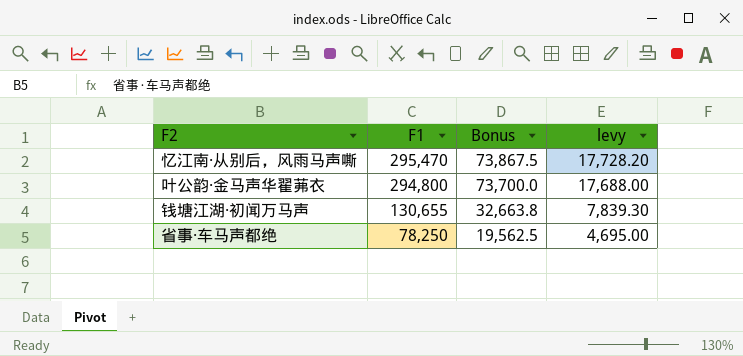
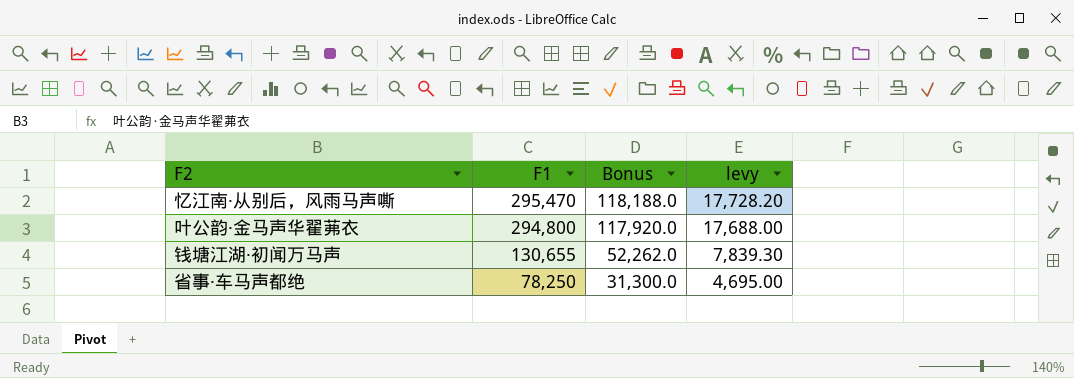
column Bonus | formula: [F1] * 0.25 -> [F1] * 0.4

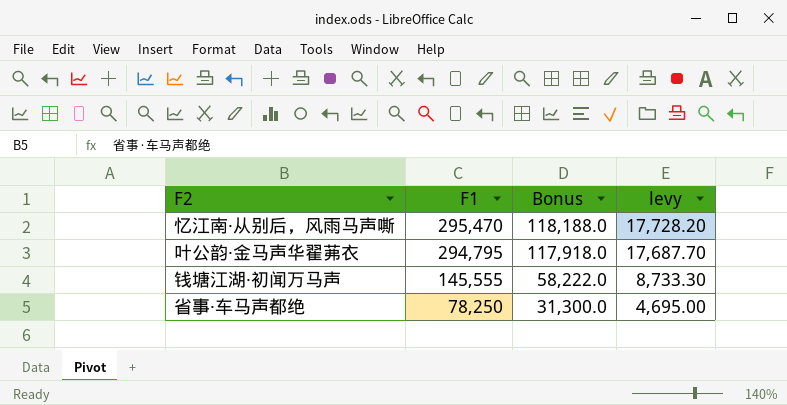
叶公韵·金马声华翟茀衣 | F1: 294,800 -> 294,795
叶公韵·金马声华翟茀衣 | Bonus: 117,920.0 -> 117,918.0
叶公韵·金马声华翟茀衣 | levy: 17,688.00 -> 17,687.70
钱塘江湖·初闻万马声 | F1: 130,655 -> 145,555
钱塘江湖·初闻万马声 | Bonus: 52,262.0 -> 58,222.0
钱塘江湖·初闻万马声 | levy: 7,839.30 -> 8,733.30

